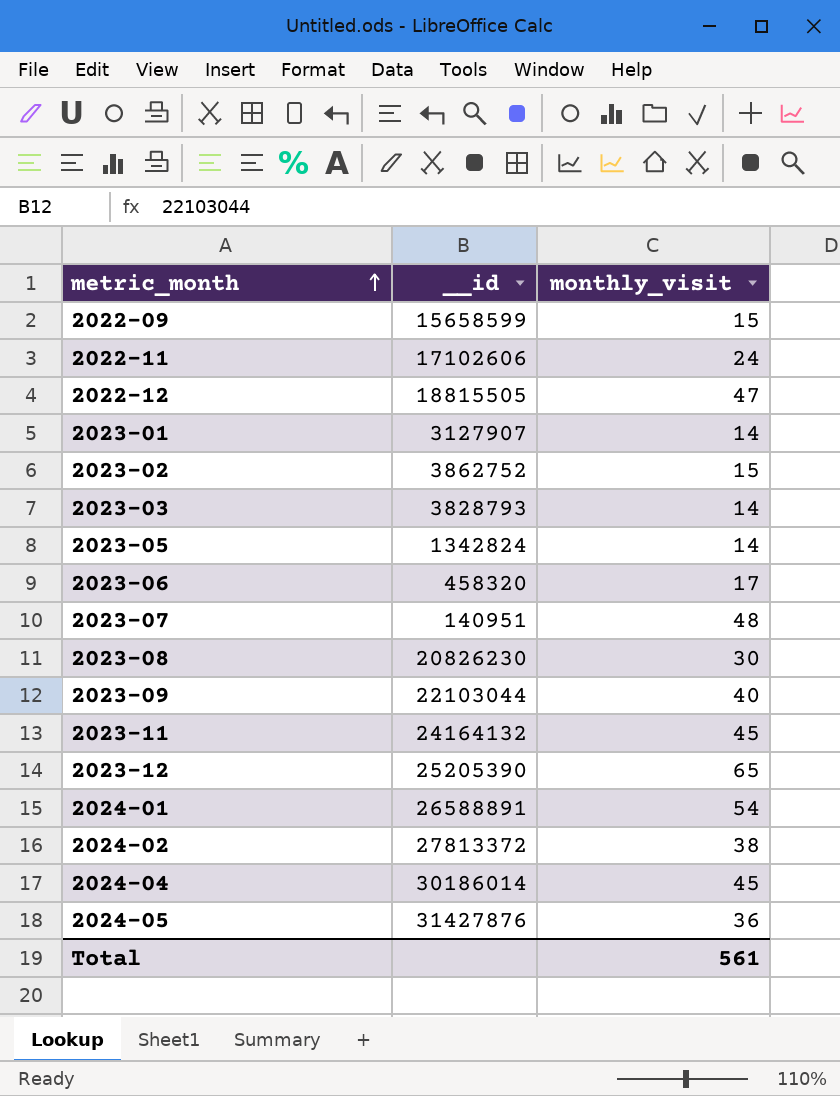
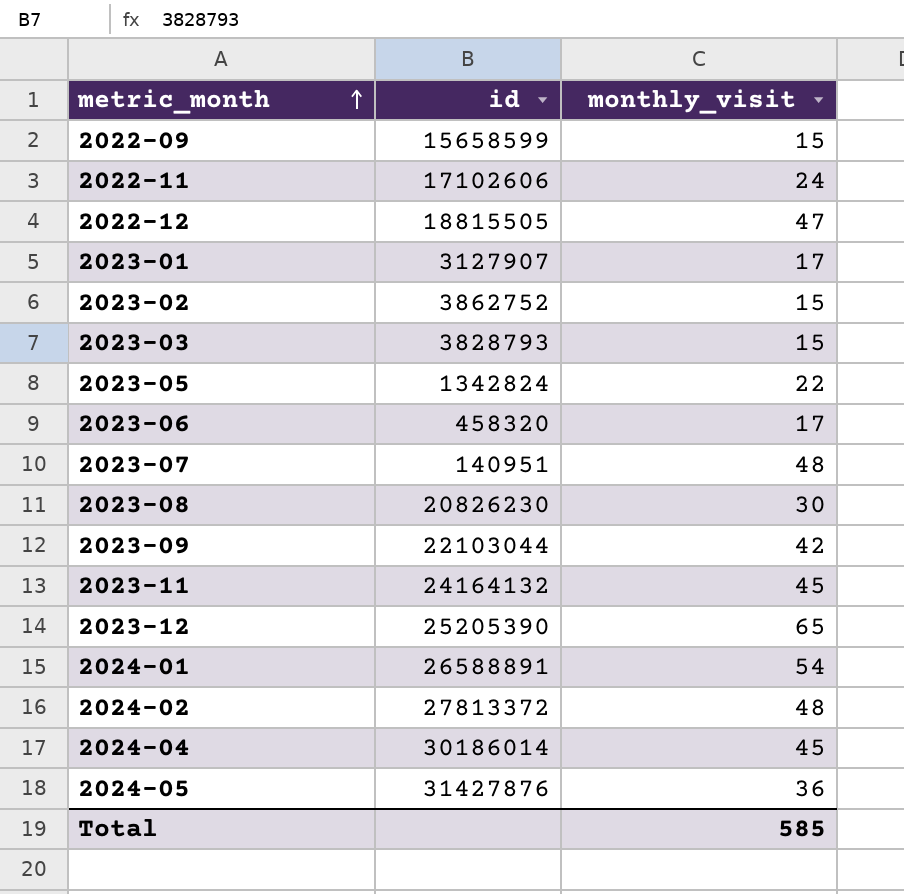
column name: __id -> id
2023-01 | monthly_visit: 14 -> 17
2023-03 | monthly_visit: 14 -> 15
2023-05 | monthly_visit: 14 -> 22
2023-09 | monthly_visit: 40 -> 42
2024-02 | monthly_visit: 38 -> 48
Total | monthly_visit: 561 -> 585

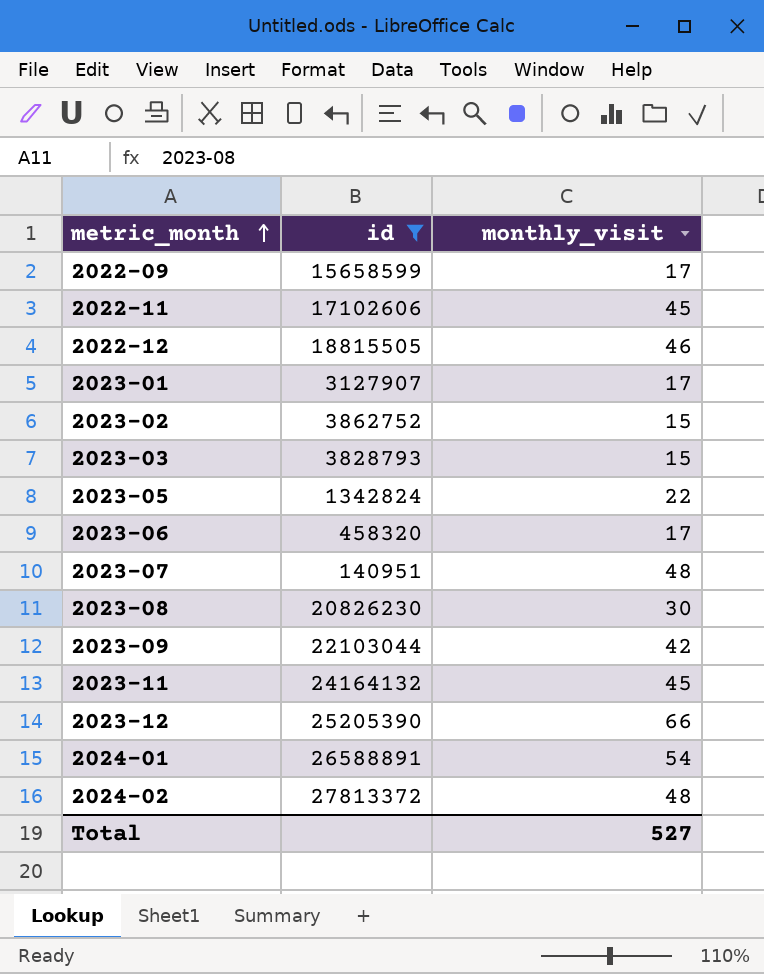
filter: none -> id <= 27813372
2022-09 | monthly_visit: 15 -> 17
2022-11 | monthly_visit: 24 -> 45
2022-12 | monthly_visit: 47 -> 46
2023-12 | monthly_visit: 65 -> 66
Total | monthly_visit: 585 -> 527

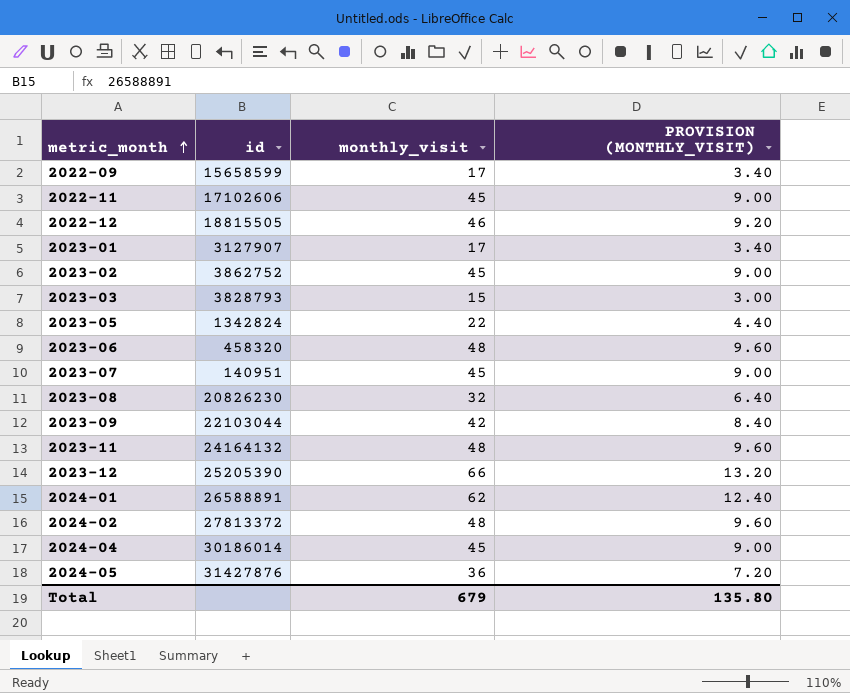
filter: id <= 27813372 -> none
column PROVISION (MONTHLY_VISIT) | formula: none -> [monthly_visit] * 0.2
2023-02 | monthly_visit: 15 -> 45
2023-06 | monthly_visit: 17 -> 48
2023-07 | monthly_visit: 48 -> 45
2023-08 | monthly_visit: 30 -> 32
2023-11 | monthly_visit: 45 -> 48
2024-01 | monthly_visit: 54 -> 62
Total | monthly_visit: 527 -> 679

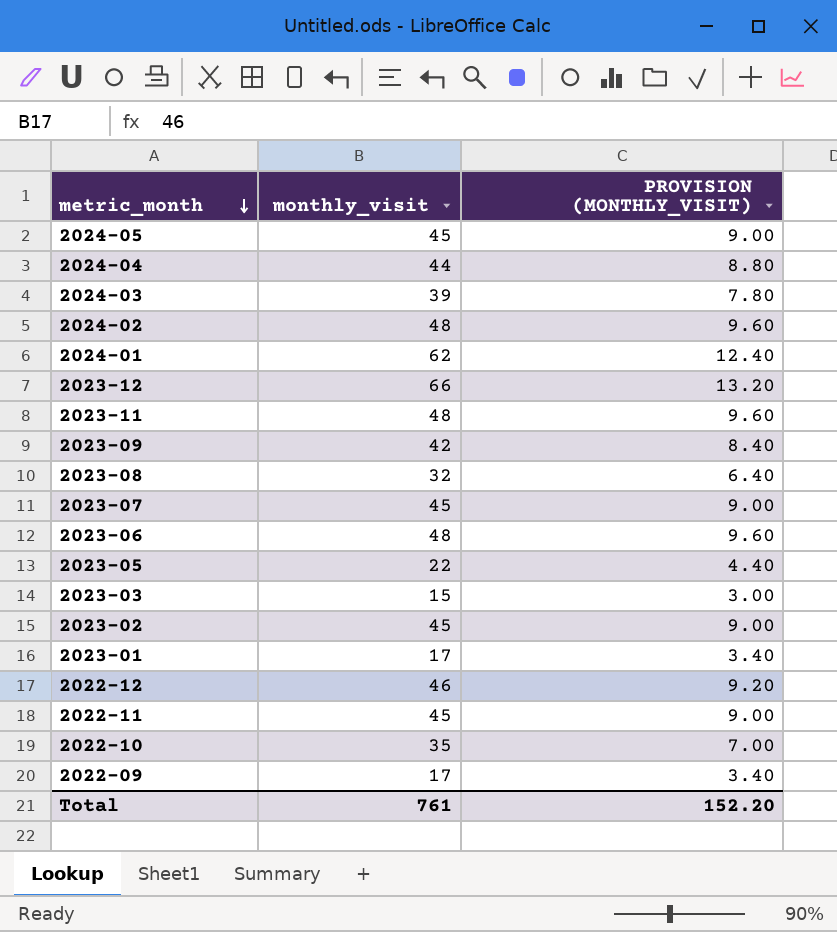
row order: metric_month ascending -> metric_month descending
column id | position: 2 -> none
2024-05 | monthly_visit: 36 -> 45
2024-05 | PROVISION (MONTHLY_VISIT): 7.20 -> 9.00
2024-04 | monthly_visit: 45 -> 44
2024-04 | PROVISION (MONTHLY_VISIT): 9.00 -> 8.80
row 2024-03: none -> 39 | 7.80
row 2022-10: none -> 35 | 7.00
Total | monthly_visit: 679 -> 761
Total | PROVISION (MONTHLY_VISIT): 135.80 -> 152.20

